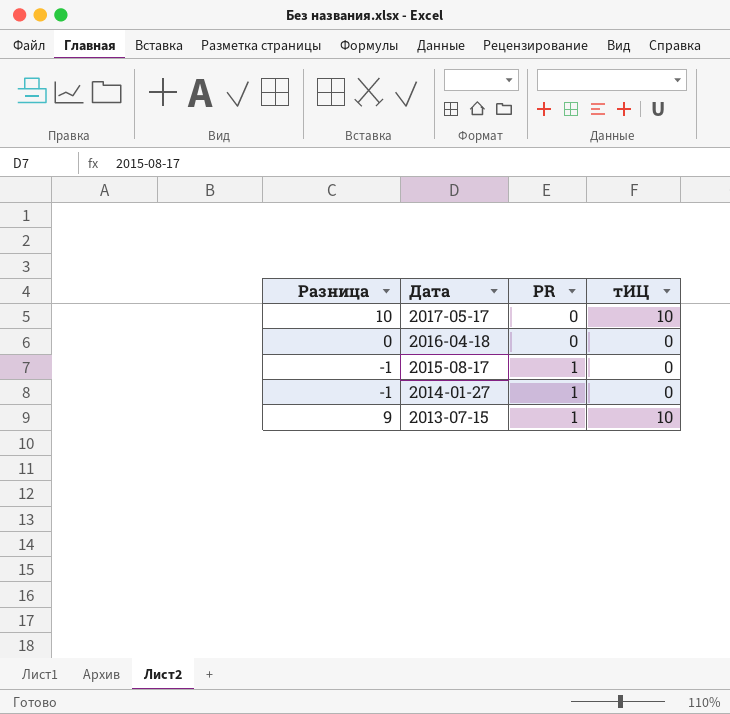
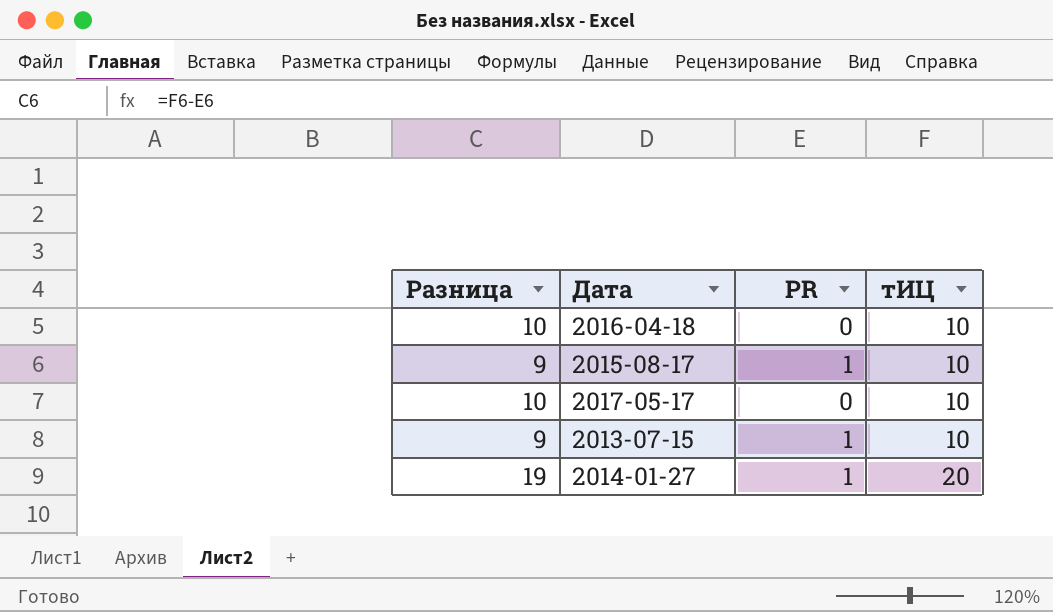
row order: Дата descending -> тИЦ ascending
2016-04-18 | Разница: 0 -> 10
2016-04-18 | тИЦ: 0 -> 10
2015-08-17 | Разница: -1 -> 9
2015-08-17 | тИЦ: 0 -> 10
2014-01-27 | Разница: -1 -> 19
2014-01-27 | тИЦ: 0 -> 20

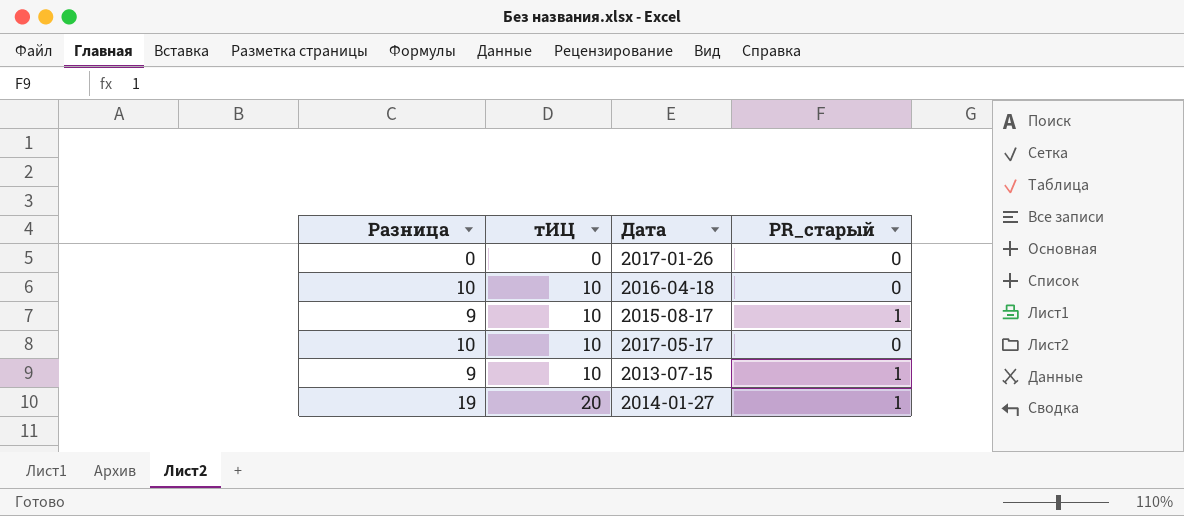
column тИЦ | position: 4 -> 2
column name: PR -> PR_старый
row 2017-01-26: none -> 0 | 0 | 0

